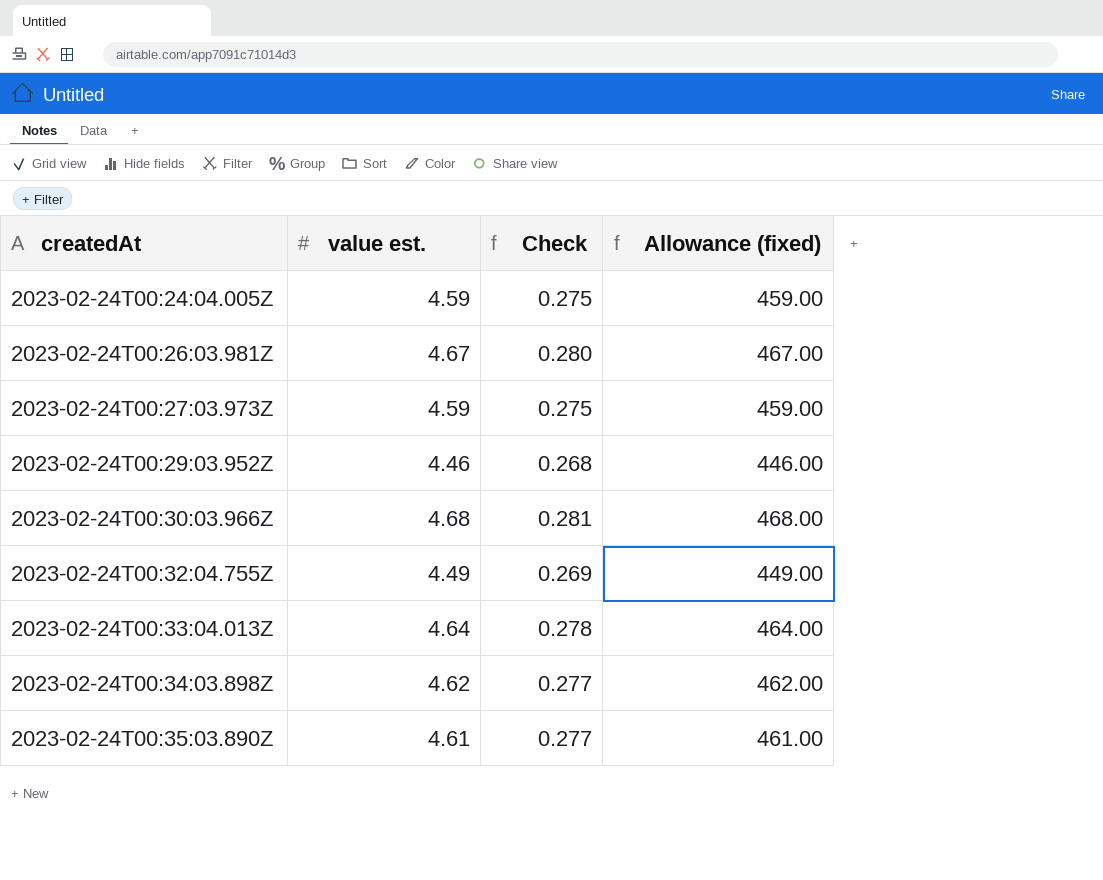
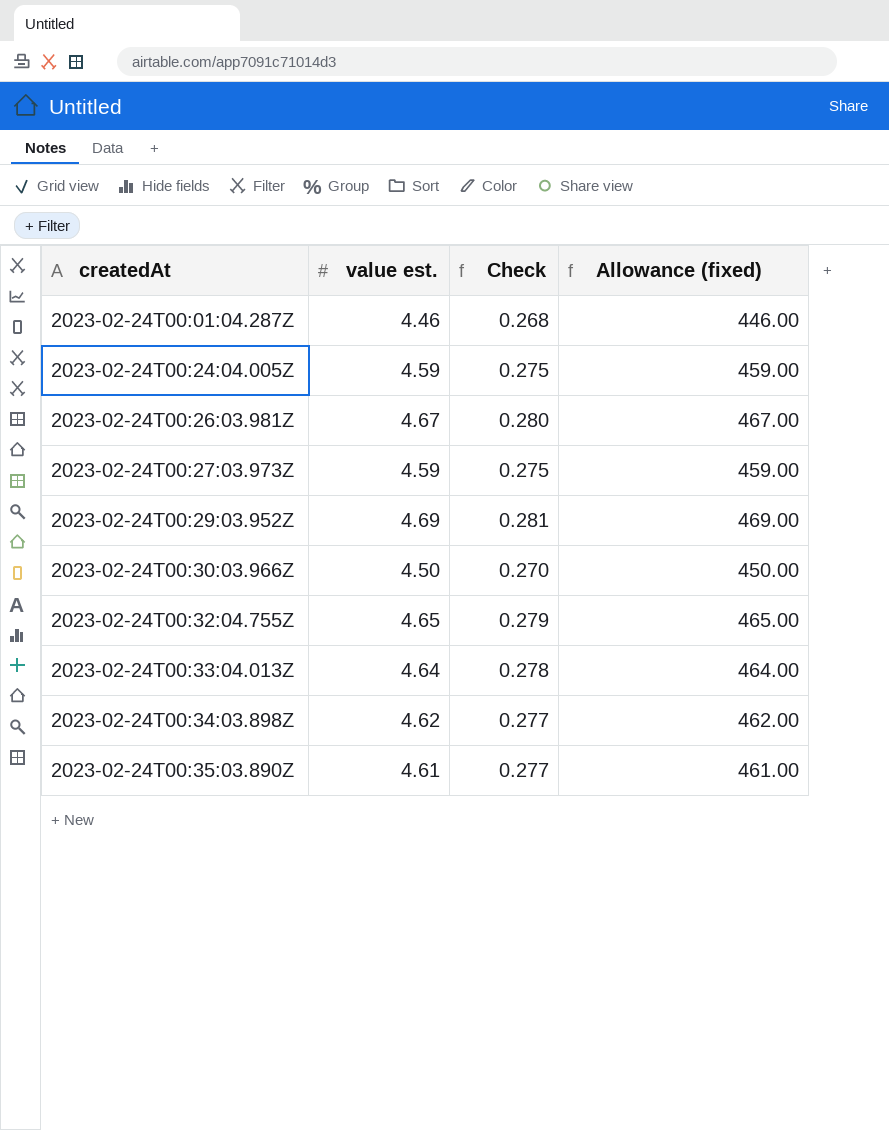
row 2023-02-24T00:01:04.287Z: none -> 4.46 | 0.268 | 446.00
2023-02-24T00:29:03.952Z | value est.: 4.46 -> 4.69
2023-02-24T00:29:03.952Z | Check: 0.268 -> 0.281
2023-02-24T00:29:03.952Z | Allowance (fixed): 446.00 -> 469.00
2023-02-24T00:30:03.966Z | value est.: 4.68 -> 4.50
2023-02-24T00:30:03.966Z | Check: 0.281 -> 0.270
2023-02-24T00:30:03.966Z | Allowance (fixed): 468.00 -> 450.00
2023-02-24T00:32:04.755Z | value est.: 4.49 -> 4.65
2023-02-24T00:32:04.755Z | Check: 0.269 -> 0.279
2023-02-24T00:32:04.755Z | Allowance (fixed): 449.00 -> 465.00

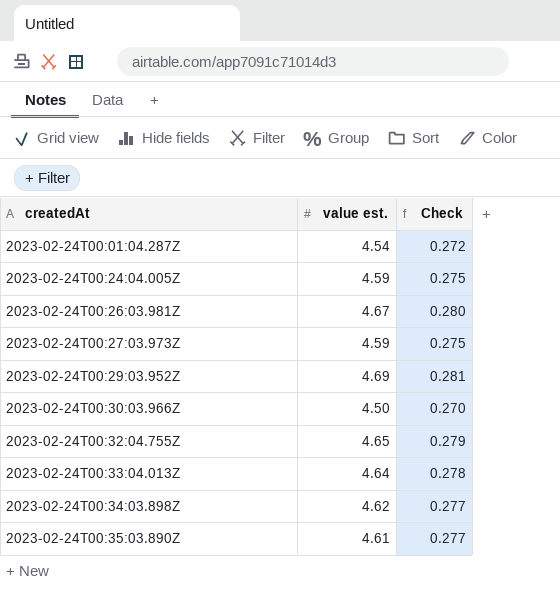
column Allowance (fixed) | formula: [value est.] * 100 -> none
2023-02-24T00:01:04.287Z | value est.: 4.46 -> 4.54
2023-02-24T00:01:04.287Z | Check: 0.268 -> 0.272

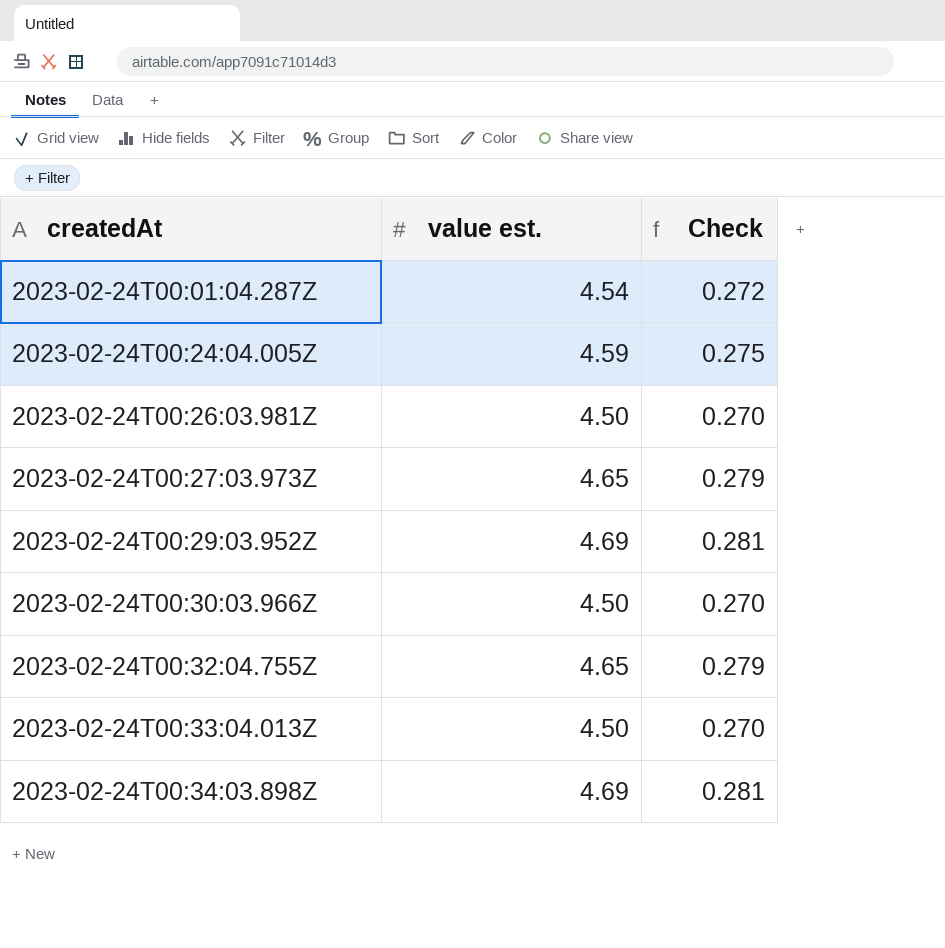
row 2023-02-24T00:35:03.890Z: 4.61 | 0.277 -> none
2023-02-24T00:26:03.981Z | value est.: 4.67 -> 4.50
2023-02-24T00:26:03.981Z | Check: 0.280 -> 0.270
2023-02-24T00:27:03.973Z | value est.: 4.59 -> 4.65
2023-02-24T00:27:03.973Z | Check: 0.275 -> 0.279
2023-02-24T00:33:04.013Z | value est.: 4.64 -> 4.50
2023-02-24T00:33:04.013Z | Check: 0.278 -> 0.270
2023-02-24T00:34:03.898Z | value est.: 4.62 -> 4.69
2023-02-24T00:34:03.898Z | Check: 0.277 -> 0.281

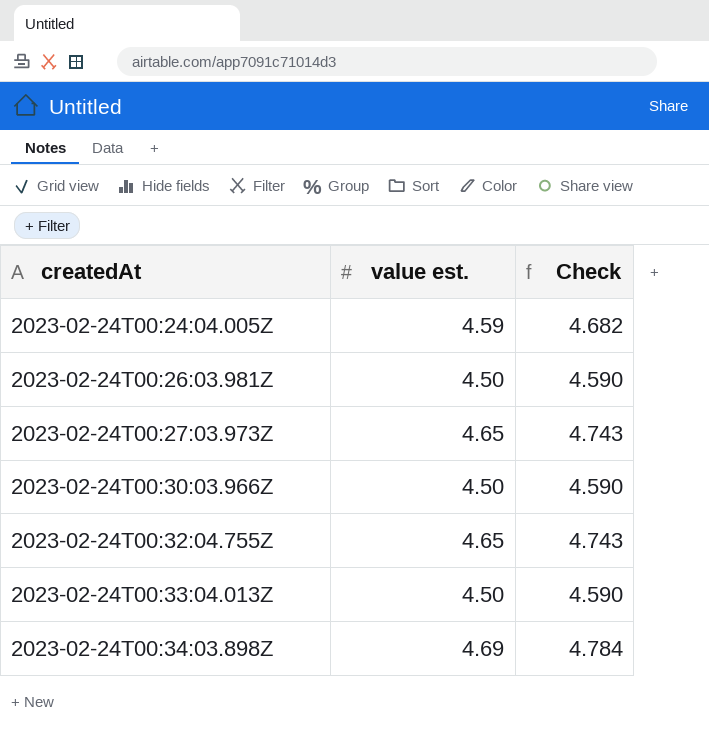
column Check | formula: [value est.] * 0.06 -> [value est.] * 1.02
row 2023-02-24T00:01:04.287Z: 4.54 | 0.272 -> none
row 2023-02-24T00:29:03.952Z: 4.69 | 0.281 -> none

